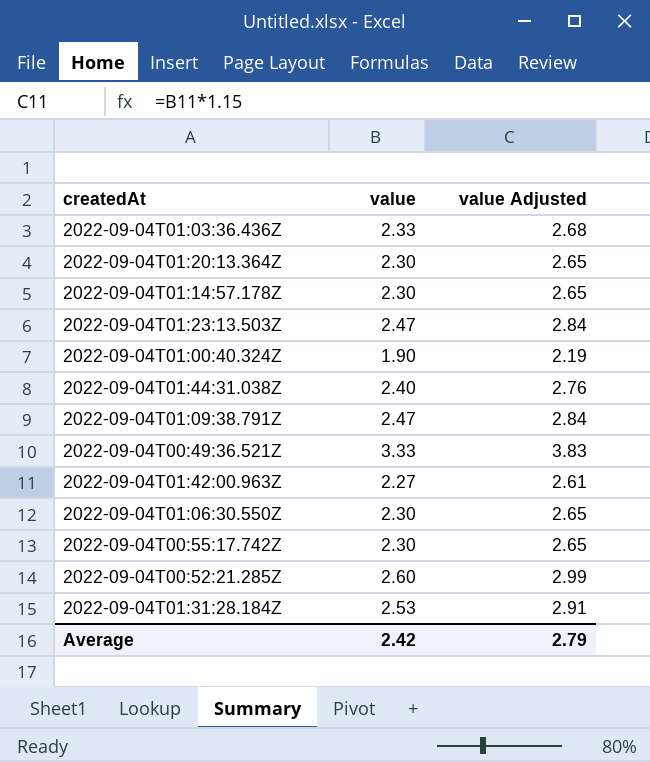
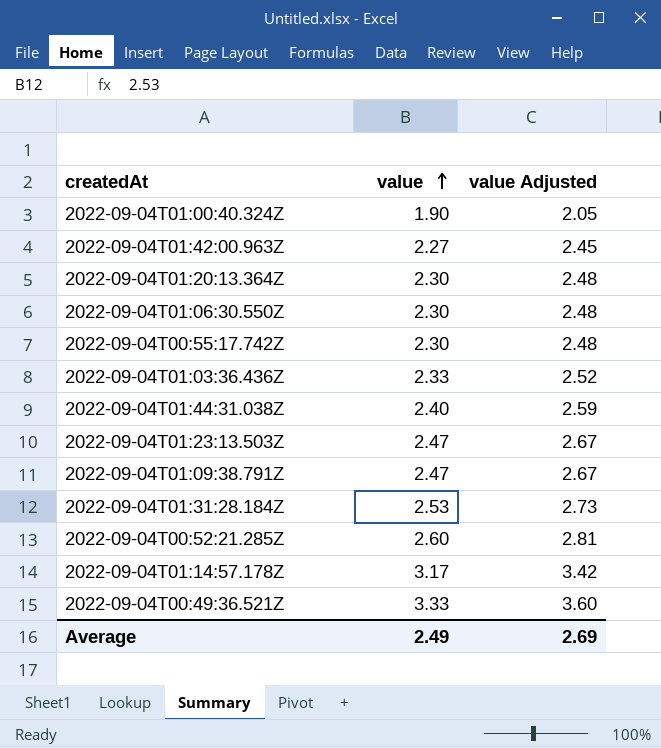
row order: none -> value ascending
column value Adjusted | formula: [value] * 1.15 -> [value] * 1.08
2022-09-04T01:14:57.178Z | value: 2.30 -> 3.17
Average | value: 2.42 -> 2.49
Average | value Adjusted: 2.79 -> 2.69

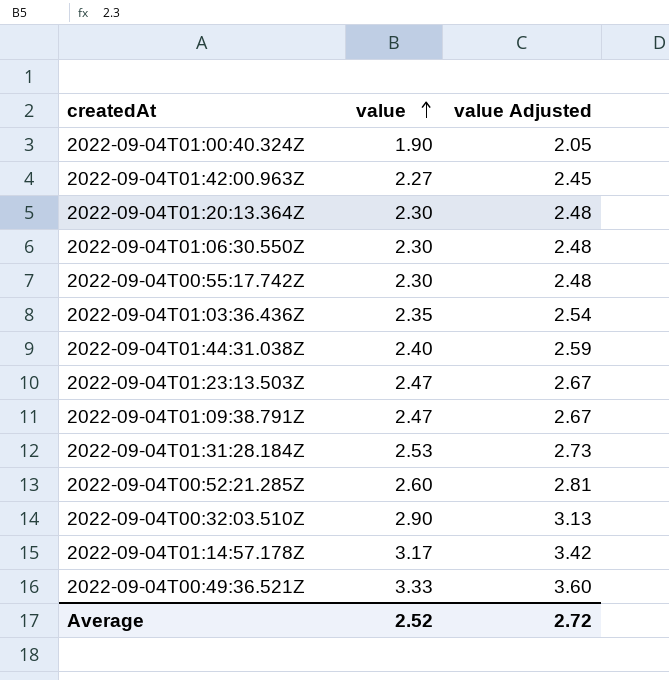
2022-09-04T01:03:36.436Z | value: 2.33 -> 2.35
2022-09-04T01:03:36.436Z | value Adjusted: 2.52 -> 2.54
row 2022-09-04T00:32:03.510Z: none -> 2.90 | 3.13
Average | value: 2.49 -> 2.52
Average | value Adjusted: 2.69 -> 2.72

